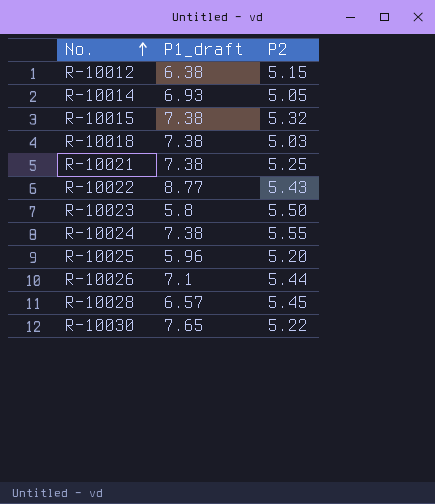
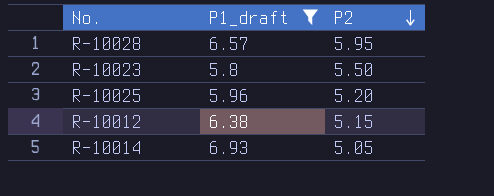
filter: none -> P1_draft <= 6.93
row order: No. ascending -> P2 descending
R-10028 | P2: 5.45 -> 5.95

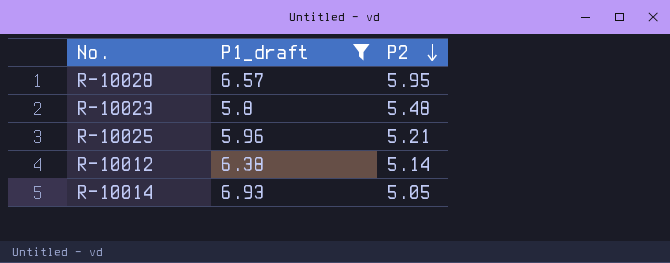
R-10023 | P2: 5.50 -> 5.48
R-10025 | P2: 5.20 -> 5.21
R-10012 | P2: 5.15 -> 5.14

